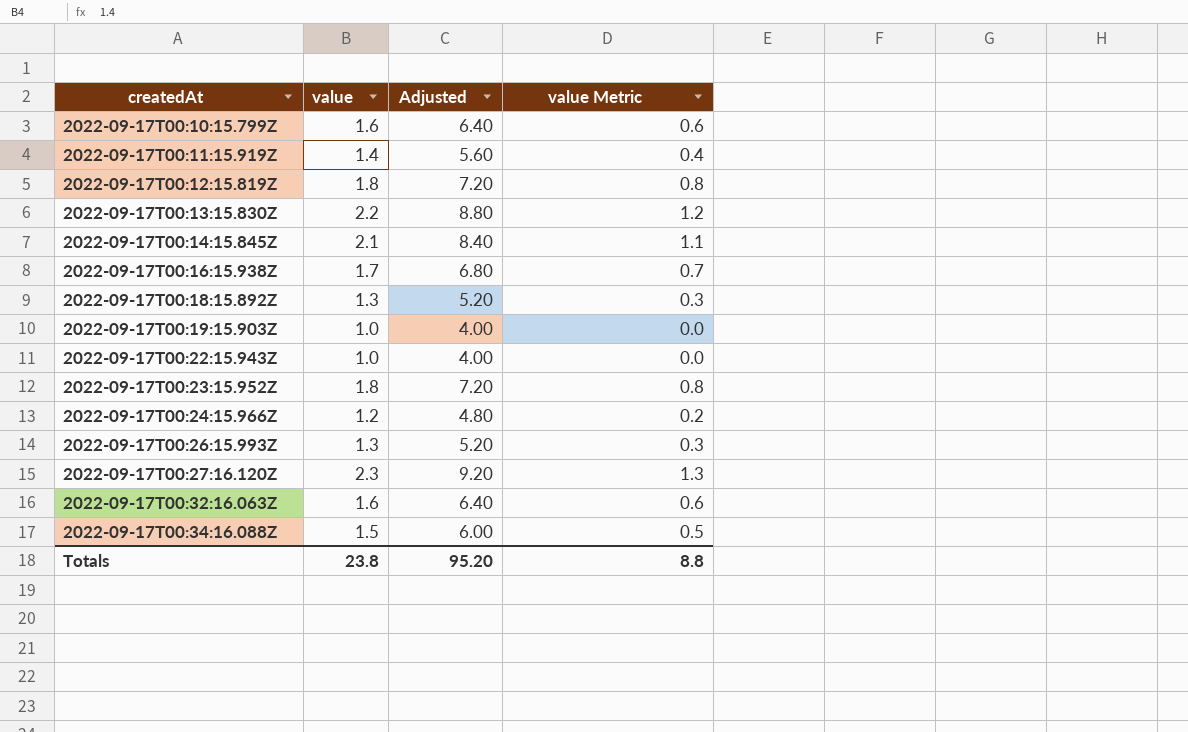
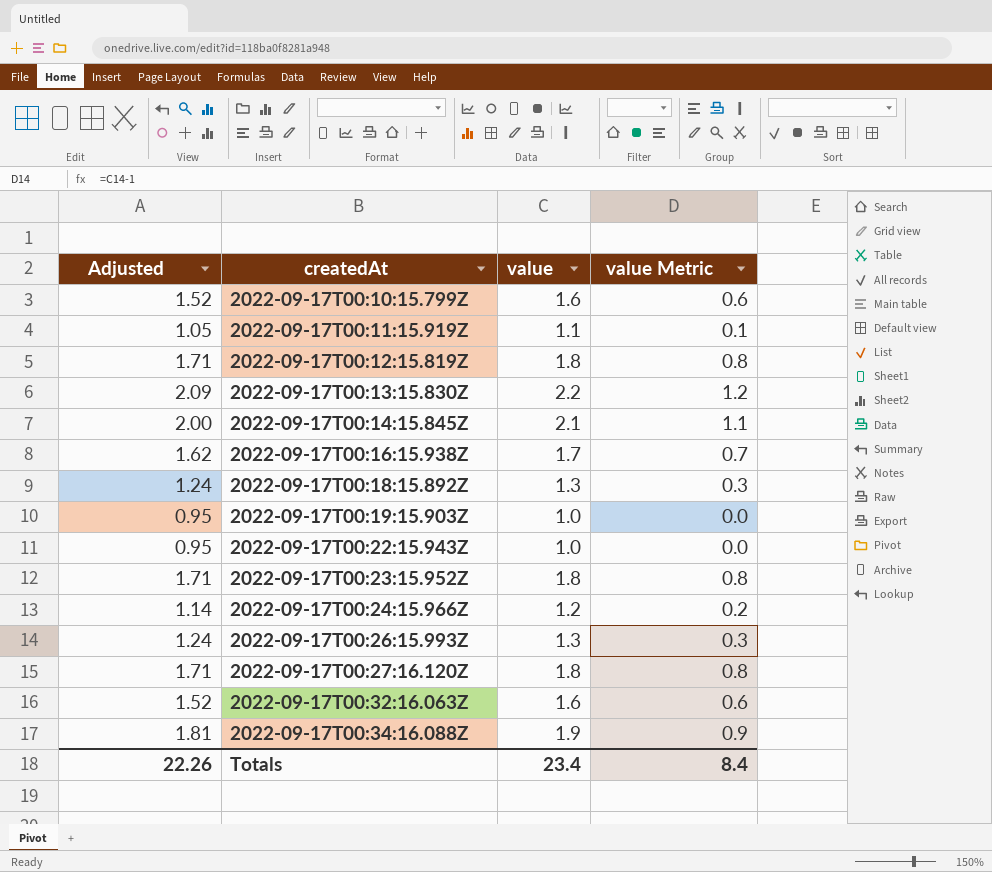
column Adjusted | formula: [value] * 4 -> [value] * 0.95
column Adjusted | position: 3 -> 1
2022-09-17T00:11:15.919Z | value: 1.4 -> 1.1
2022-09-17T00:11:15.919Z | value Metric: 0.4 -> 0.1
2022-09-17T00:27:16.120Z | value: 2.3 -> 1.8
2022-09-17T00:27:16.120Z | value Metric: 1.3 -> 0.8
2022-09-17T00:34:16.088Z | value: 1.5 -> 1.9
2022-09-17T00:34:16.088Z | value Metric: 0.5 -> 0.9
Totals | Adjusted: 95.20 -> 22.26
Totals | value: 23.8 -> 23.4
Totals | value Metric: 8.8 -> 8.4

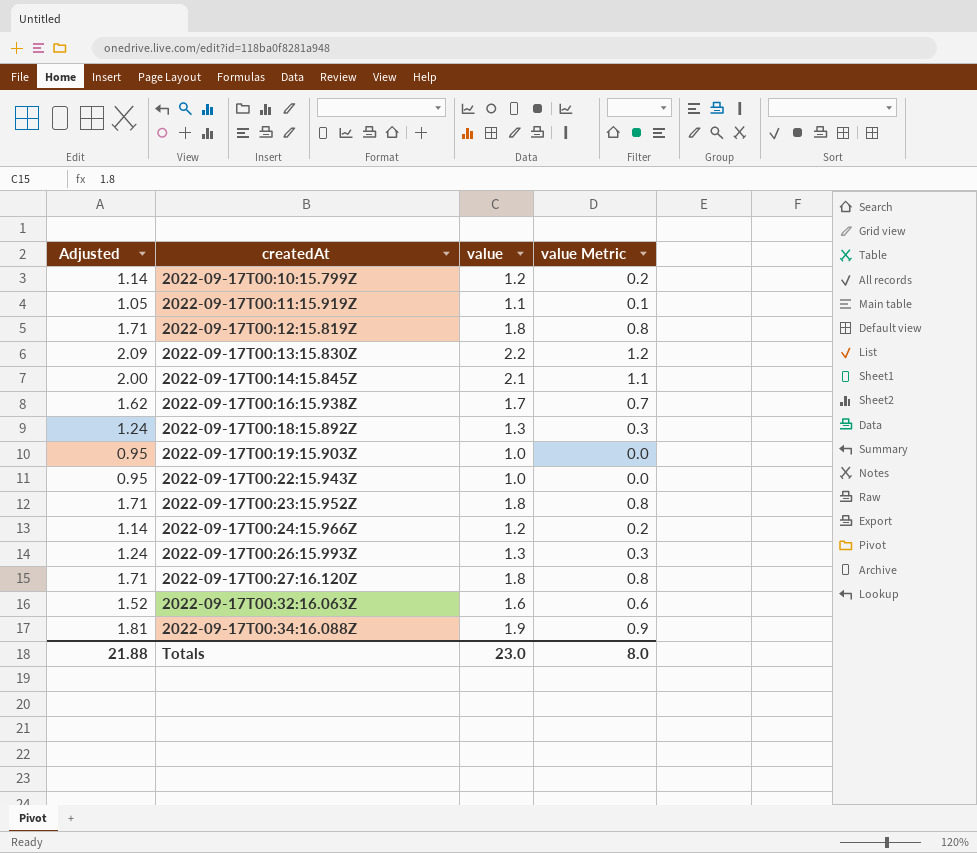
2022-09-17T00:10:15.799Z | Adjusted: 1.52 -> 1.14
2022-09-17T00:10:15.799Z | value: 1.6 -> 1.2
2022-09-17T00:10:15.799Z | value Metric: 0.6 -> 0.2
Totals | Adjusted: 22.26 -> 21.88
Totals | value: 23.4 -> 23.0
Totals | value Metric: 8.4 -> 8.0

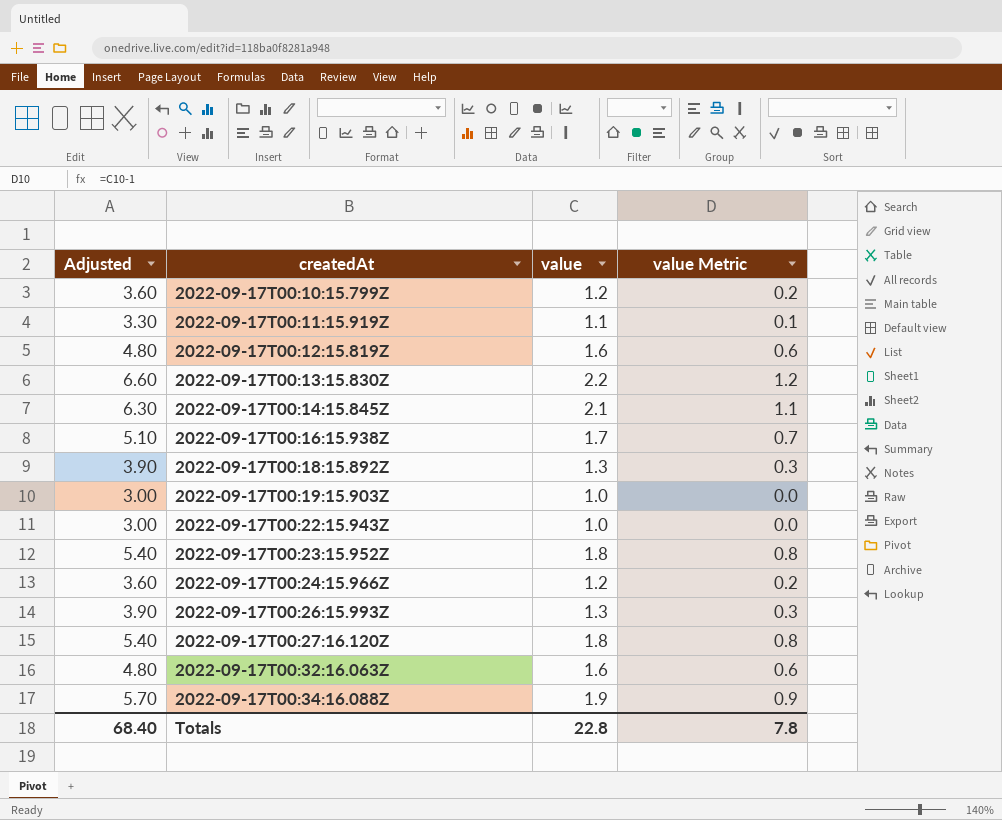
column Adjusted | formula: [value] * 0.95 -> [value] * 3
2022-09-17T00:12:15.819Z | value: 1.8 -> 1.6
2022-09-17T00:12:15.819Z | value Metric: 0.8 -> 0.6
Totals | Adjusted: 21.88 -> 68.40
Totals | value: 23.0 -> 22.8
Totals | value Metric: 8.0 -> 7.8

